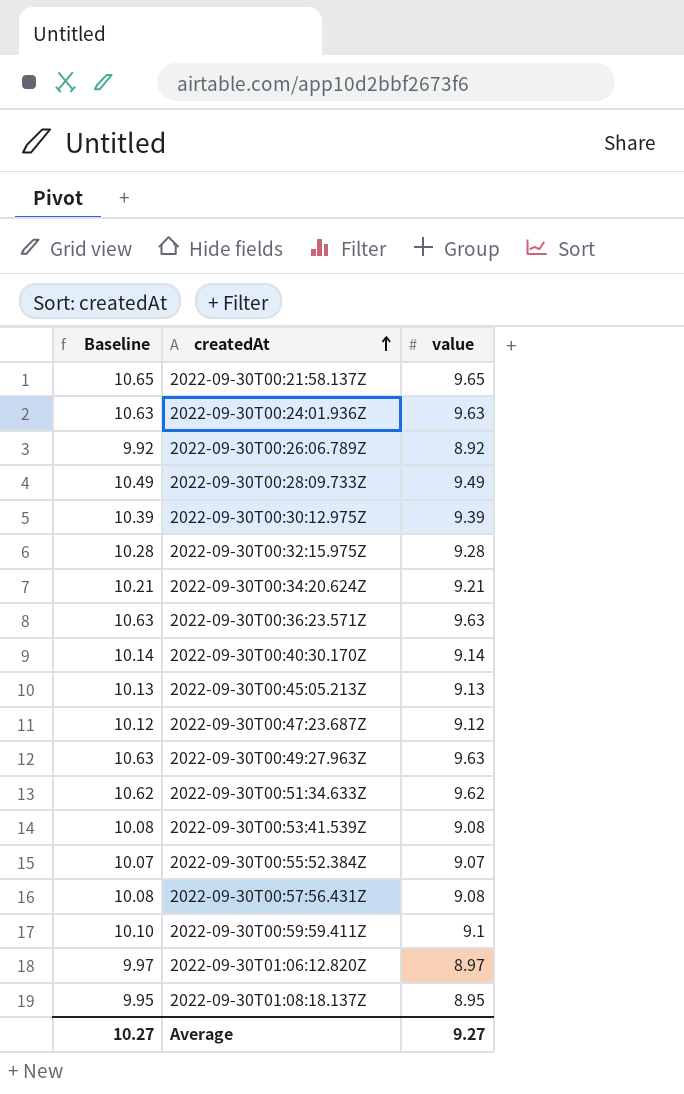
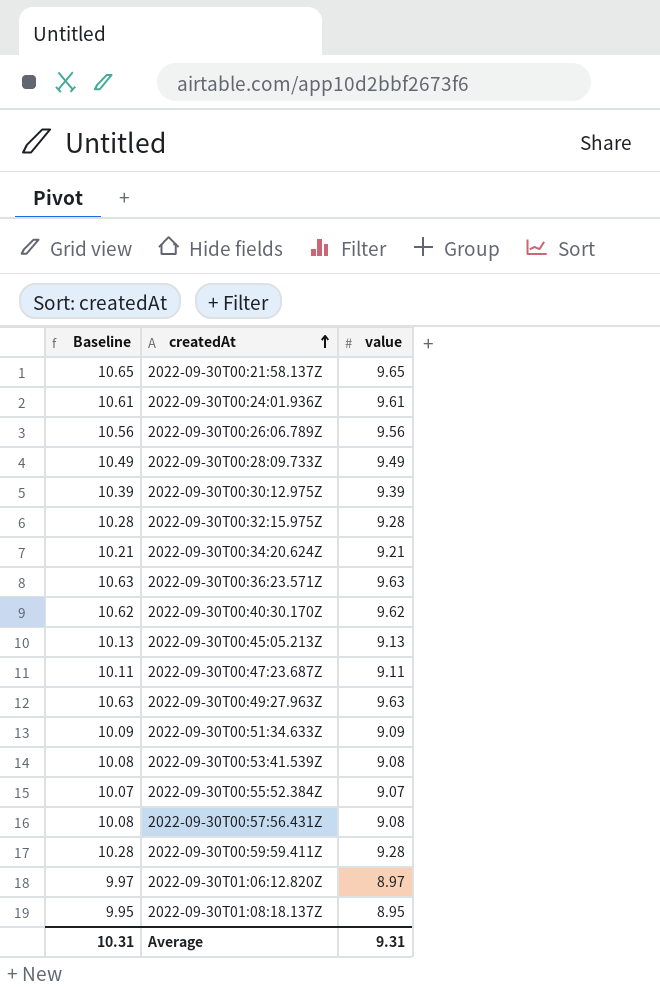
2022-09-30T00:24:01.936Z | Baseline: 10.63 -> 10.61
2022-09-30T00:24:01.936Z | value: 9.63 -> 9.61
2022-09-30T00:26:06.789Z | Baseline: 9.92 -> 10.56
2022-09-30T00:26:06.789Z | value: 8.92 -> 9.56
2022-09-30T00:40:30.170Z | Baseline: 10.14 -> 10.62
2022-09-30T00:40:30.170Z | value: 9.14 -> 9.62
2022-09-30T00:47:23.687Z | Baseline: 10.12 -> 10.11
2022-09-30T00:47:23.687Z | value: 9.12 -> 9.11
2022-09-30T00:51:34.633Z | Baseline: 10.62 -> 10.09
2022-09-30T00:51:34.633Z | value: 9.62 -> 9.09
2022-09-30T00:59:59.411Z | Baseline: 10.10 -> 10.28
2022-09-30T00:59:59.411Z | value: 9.1 -> 9.28
Average | Baseline: 10.27 -> 10.31
Average | value: 9.27 -> 9.31

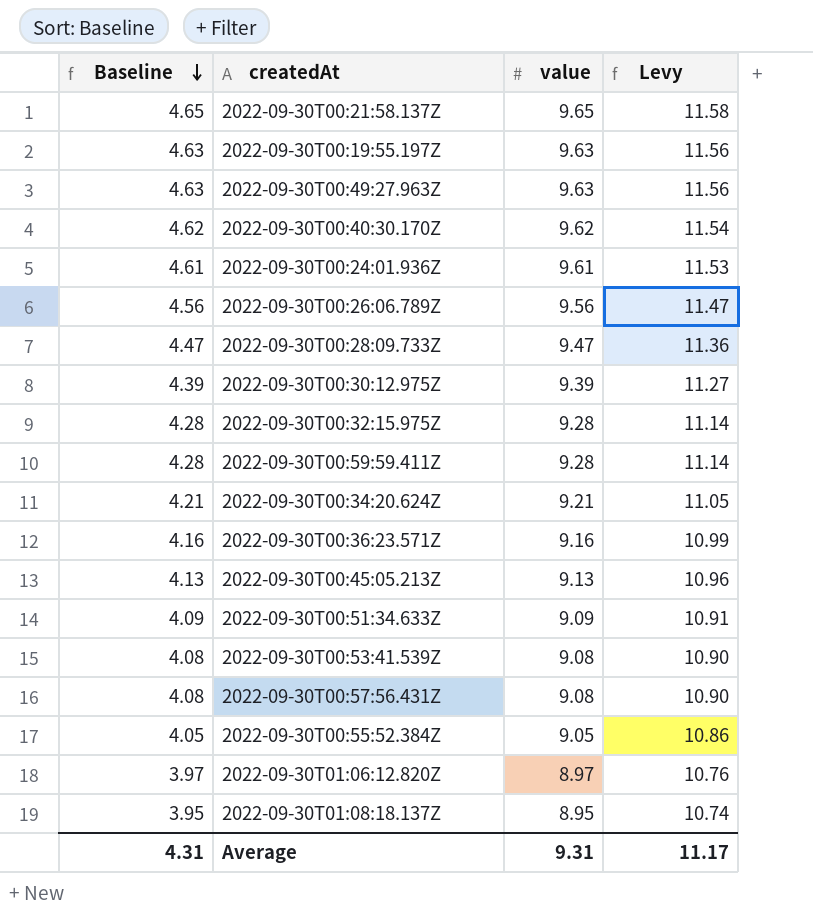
row order: createdAt ascending -> Baseline descending
column Baseline | formula: [value] + 1 -> [value] - 5
column Levy | formula: none -> [value] * 1.2
row 2022-09-30T00:47:23.687Z: 10.11 | 9.11 -> none
row 2022-09-30T00:19:55.197Z: none -> 4.63 | 9.63 | 11.56
2022-09-30T00:28:09.733Z | value: 9.49 -> 9.47
2022-09-30T00:36:23.571Z | value: 9.63 -> 9.16
2022-09-30T00:55:52.384Z | value: 9.07 -> 9.05
Average | Baseline: 10.31 -> 4.31

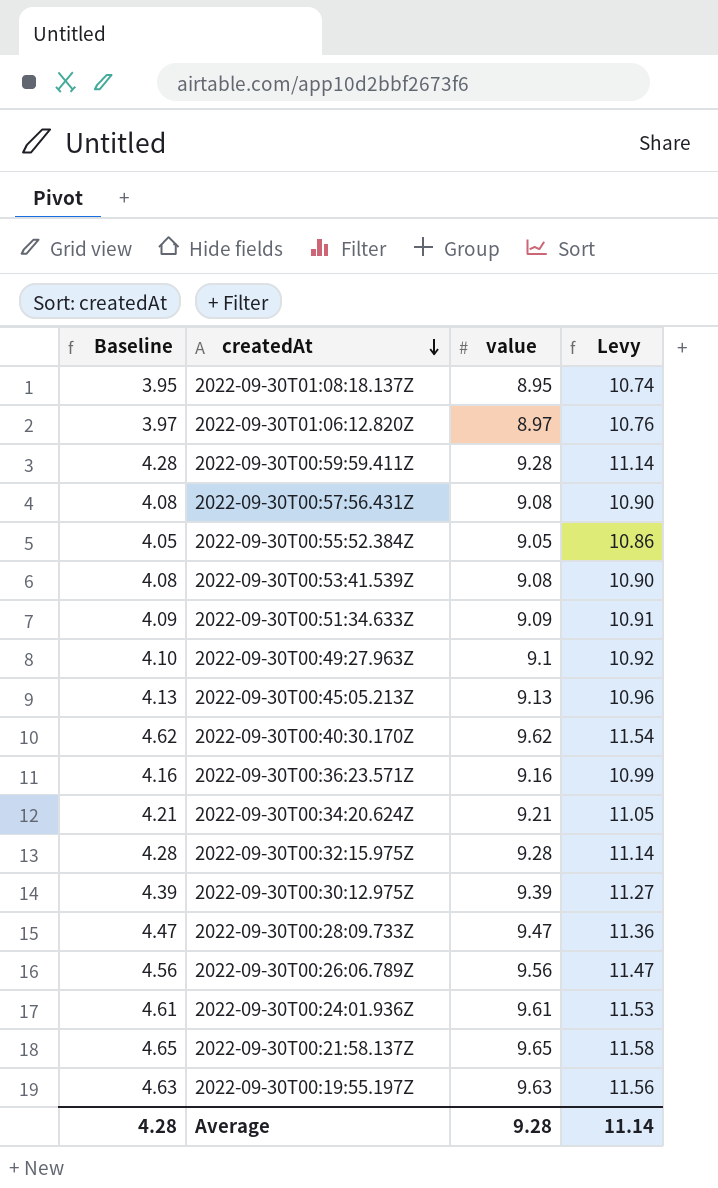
row order: Baseline descending -> createdAt descending
2022-09-30T00:49:27.963Z | Baseline: 4.63 -> 4.10
2022-09-30T00:49:27.963Z | value: 9.63 -> 9.1
2022-09-30T00:49:27.963Z | Levy: 11.56 -> 10.92
Average | Baseline: 4.31 -> 4.28
Average | value: 9.31 -> 9.28
Average | Levy: 11.17 -> 11.14

